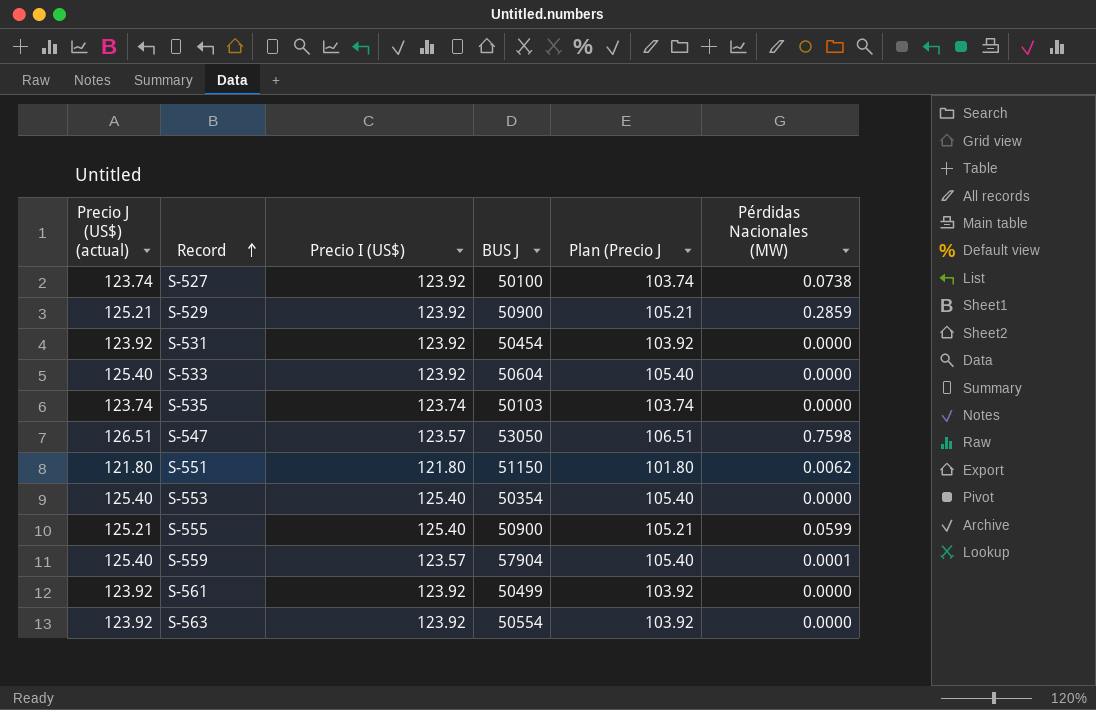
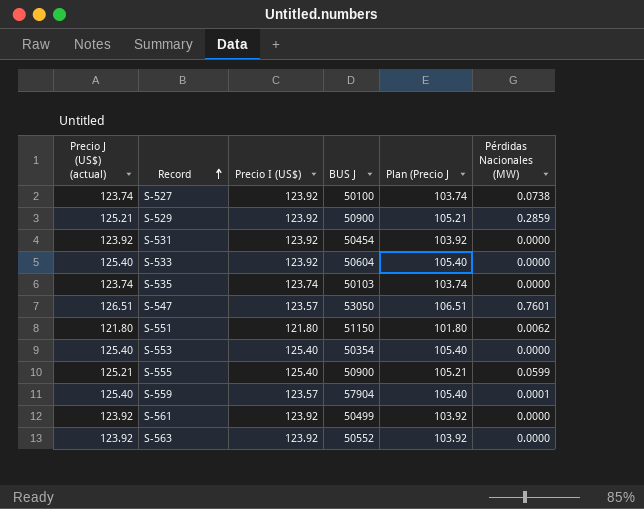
S-547 | Pérdidas Nacionales (MW): 0.7598 -> 0.7601
S-563 | BUS J: 50554 -> 50552

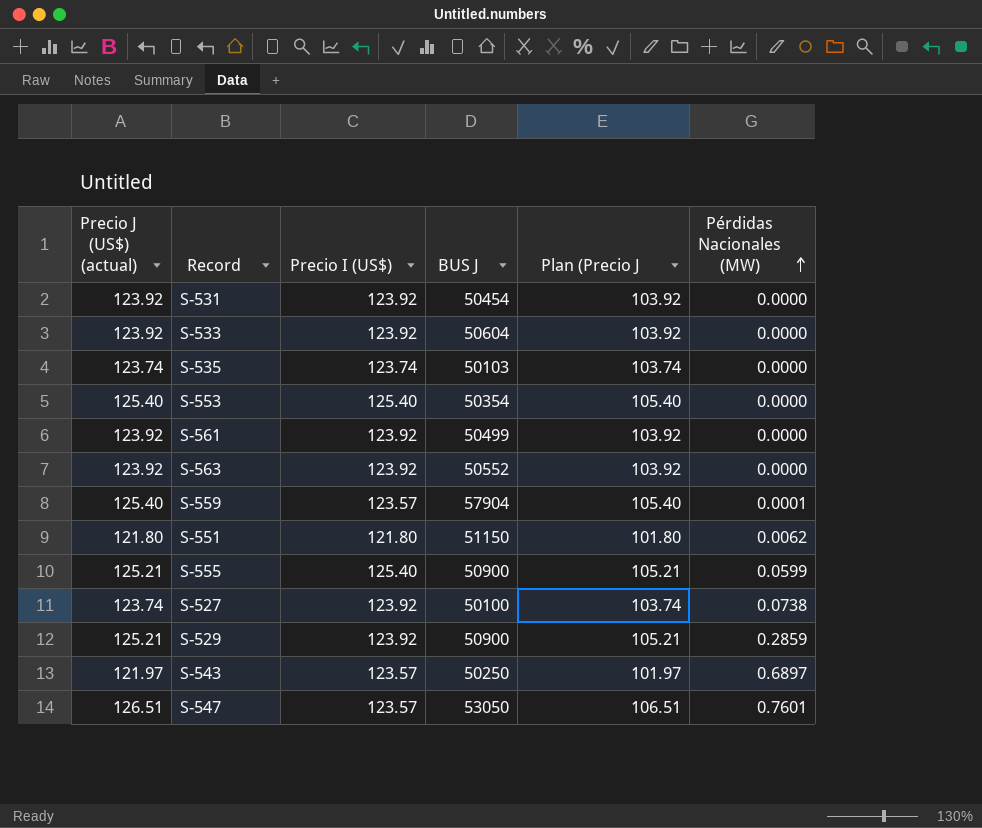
row order: Record ascending -> Pérdidas Nacionales (MW) ascending
S-533 | Precio J (US$) (actual): 125.40 -> 123.92
S-533 | Plan (Precio J: 105.40 -> 103.92
row S-543: none -> 121.97 | 123.57 | 50250 | 101.97 | 0.6897

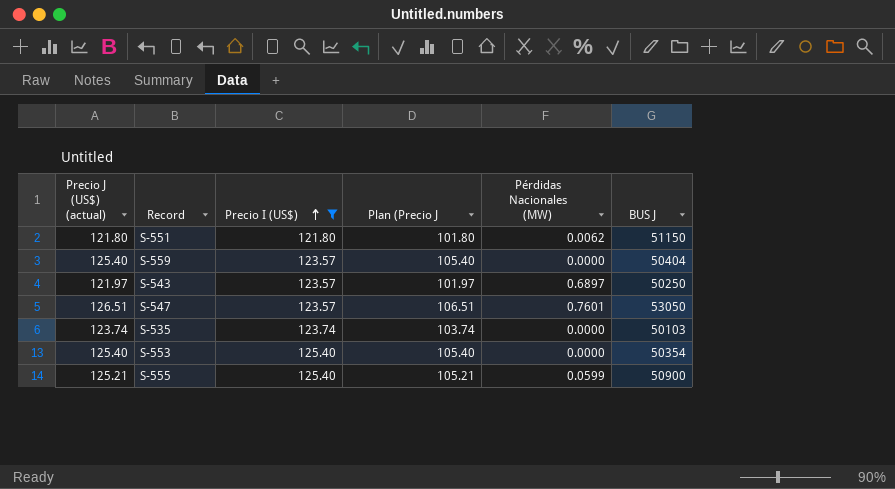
filter: none -> Precio I (US$) != 123.92
row order: Pérdidas Nacionales (MW) ascending -> Precio I (US$) ascending
column BUS J | position: 4 -> 6
S-559 | Pérdidas Nacionales (MW): 0.0001 -> 0.0000
S-559 | BUS J: 57904 -> 50404

